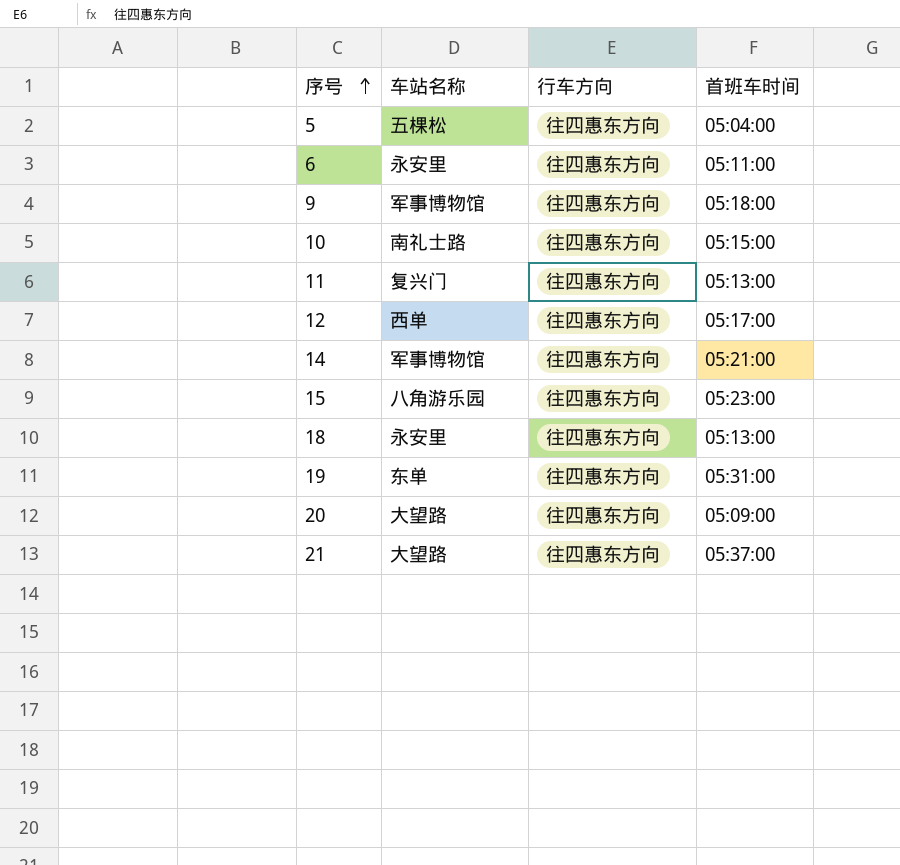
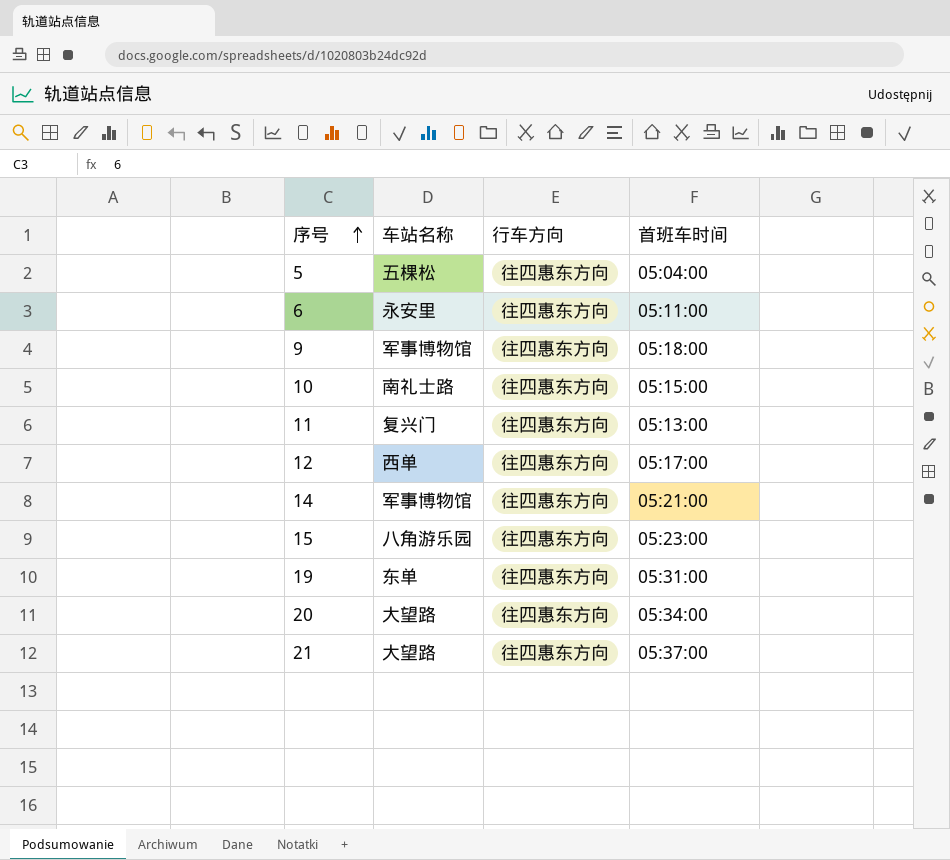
row 18: 永安里 | 往四惠东方向 | 05:13:00 -> none
20 | 首班车时间: 05:09:00 -> 05:34:00

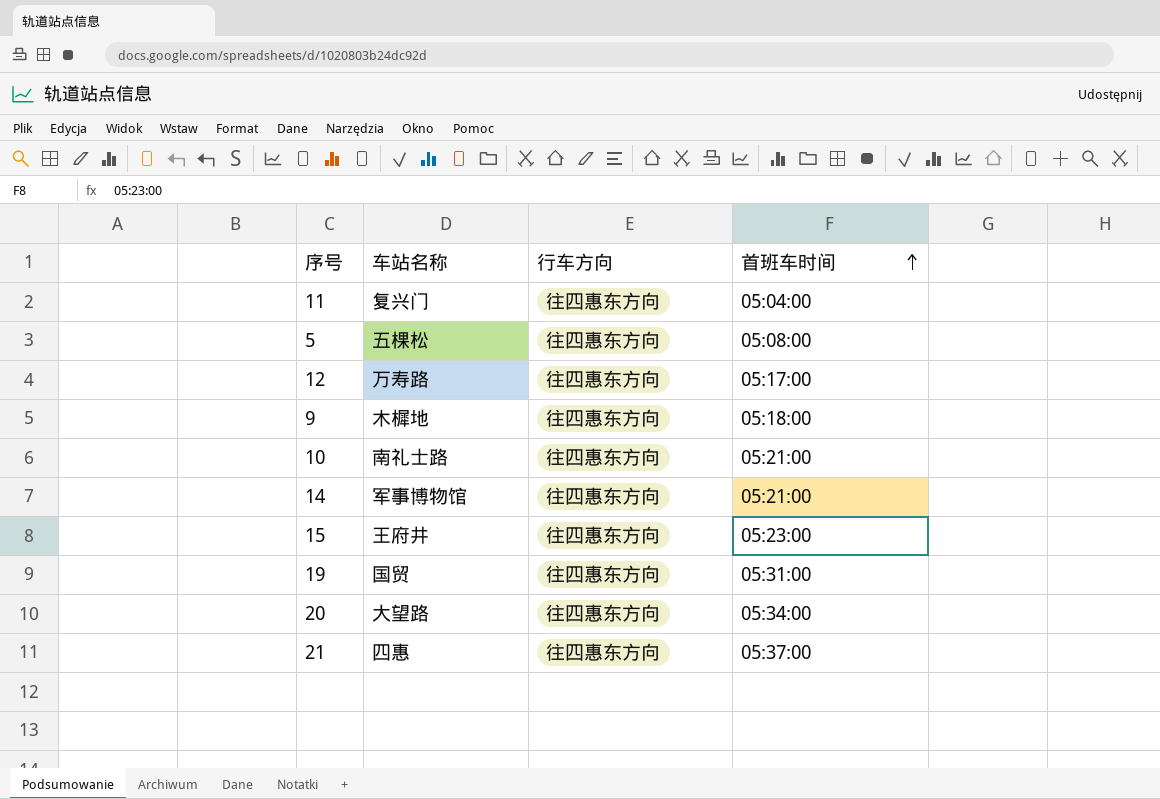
row order: 序号 ascending -> 首班车时间 ascending
row 6: 永安里 | 往四惠东方向 | 05:11:00 -> none
11 | 首班车时间: 05:13:00 -> 05:04:00
5 | 首班车时间: 05:04:00 -> 05:08:00
12 | 车站名称: 西单 -> 万寿路
9 | 车站名称: 军事博物馆 -> 木樨地
10 | 首班车时间: 05:15:00 -> 05:21:00
15 | 车站名称: 八角游乐园 -> 王府井
19 | 车站名称: 东单 -> 国贸
21 | 车站名称: 大望路 -> 四惠

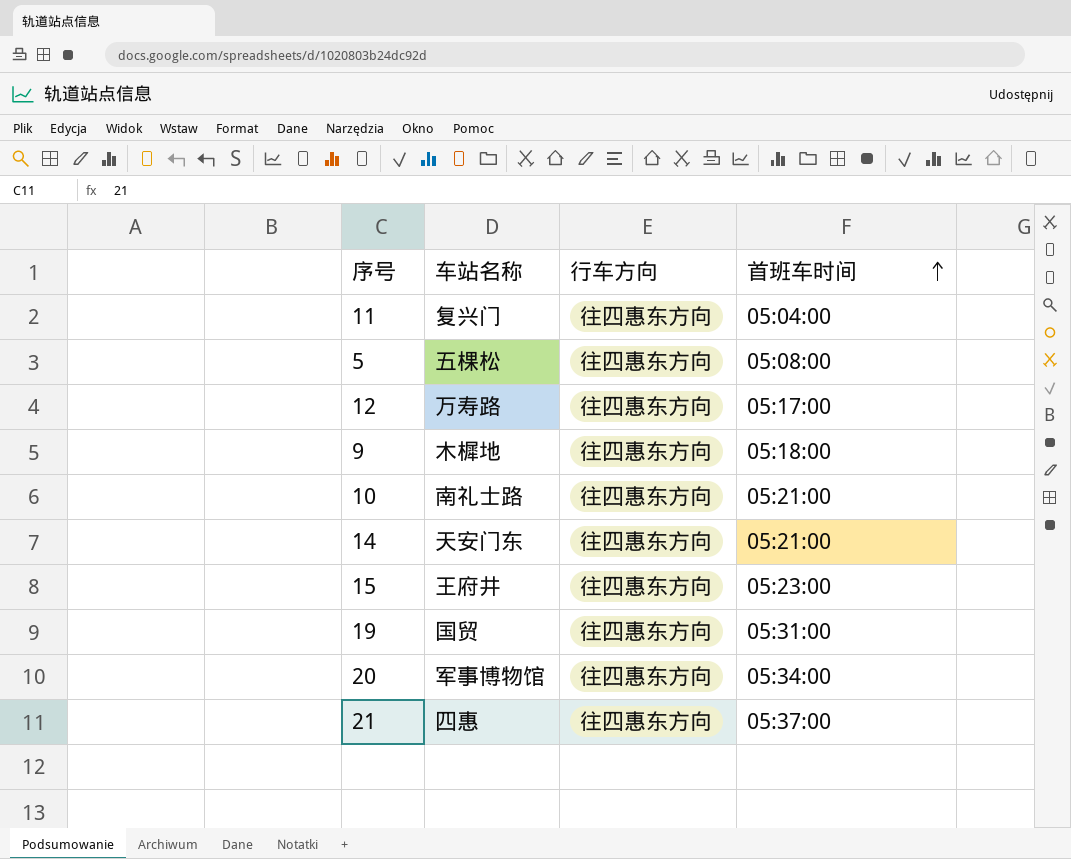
14 | 车站名称: 军事博物馆 -> 天安门东
20 | 车站名称: 大望路 -> 军事博物馆

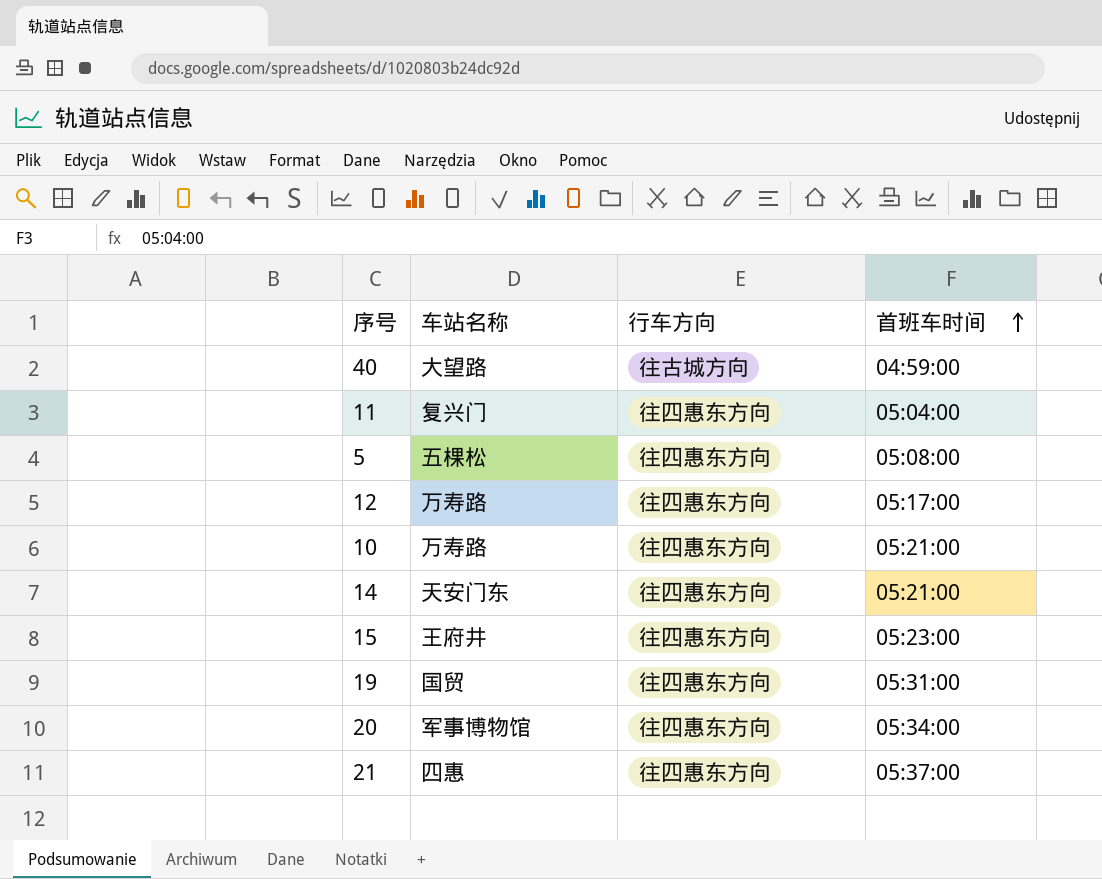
row 9: 木樨地 | 往四惠东方向 | 05:18:00 -> none
row 40: none -> 大望路 | 往古城方向 | 04:59:00
10 | 车站名称: 南礼士路 -> 万寿路

